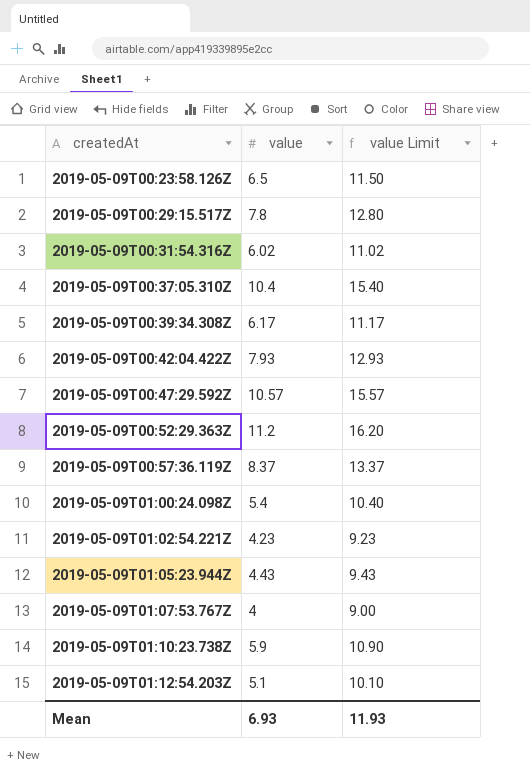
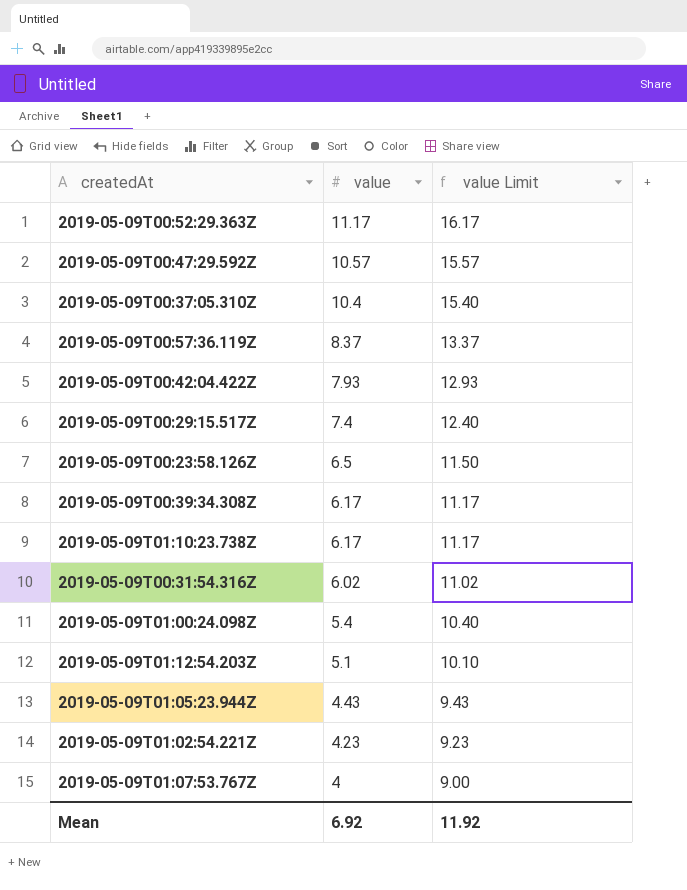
row order: createdAt ascending -> value descending
2019-05-09T00:52:29.363Z | value: 11.2 -> 11.17
2019-05-09T00:52:29.363Z | value Limit: 16.20 -> 16.17
2019-05-09T00:29:15.517Z | value: 7.8 -> 7.4
2019-05-09T00:29:15.517Z | value Limit: 12.80 -> 12.40
2019-05-09T01:10:23.738Z | value: 5.9 -> 6.17
2019-05-09T01:10:23.738Z | value Limit: 10.90 -> 11.17
Mean | value: 6.93 -> 6.92
Mean | value Limit: 11.93 -> 11.92

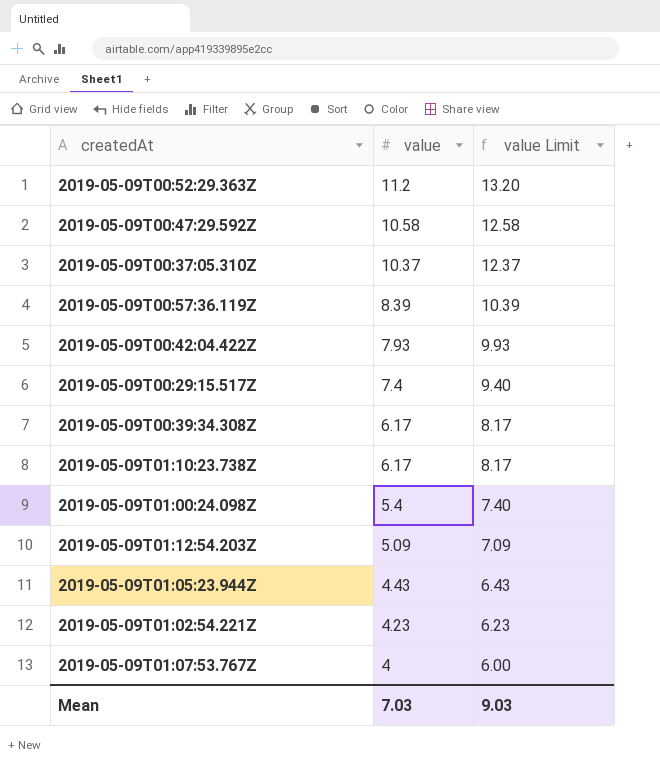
column value Limit | formula: [value] + 5 -> [value] + 2
row 2019-05-09T00:23:58.126Z: 6.5 | 11.50 -> none
row 2019-05-09T00:31:54.316Z: 6.02 | 11.02 -> none
2019-05-09T00:52:29.363Z | value: 11.17 -> 11.2
2019-05-09T00:47:29.592Z | value: 10.57 -> 10.58
2019-05-09T00:37:05.310Z | value: 10.4 -> 10.37
2019-05-09T00:57:36.119Z | value: 8.37 -> 8.39
2019-05-09T01:12:54.203Z | value: 5.1 -> 5.09
Mean | value: 6.92 -> 7.03
Mean | value Limit: 11.92 -> 9.03

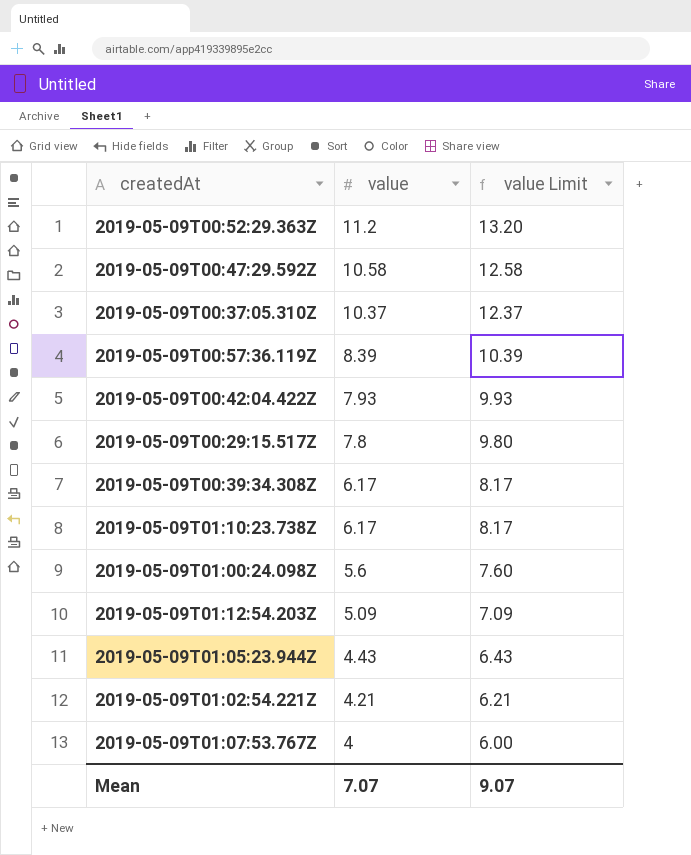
2019-05-09T00:29:15.517Z | value: 7.4 -> 7.8
2019-05-09T00:29:15.517Z | value Limit: 9.40 -> 9.80
2019-05-09T01:00:24.098Z | value: 5.4 -> 5.6
2019-05-09T01:00:24.098Z | value Limit: 7.40 -> 7.60
2019-05-09T01:02:54.221Z | value: 4.23 -> 4.21
2019-05-09T01:02:54.221Z | value Limit: 6.23 -> 6.21
Mean | value: 7.03 -> 7.07
Mean | value Limit: 9.03 -> 9.07

